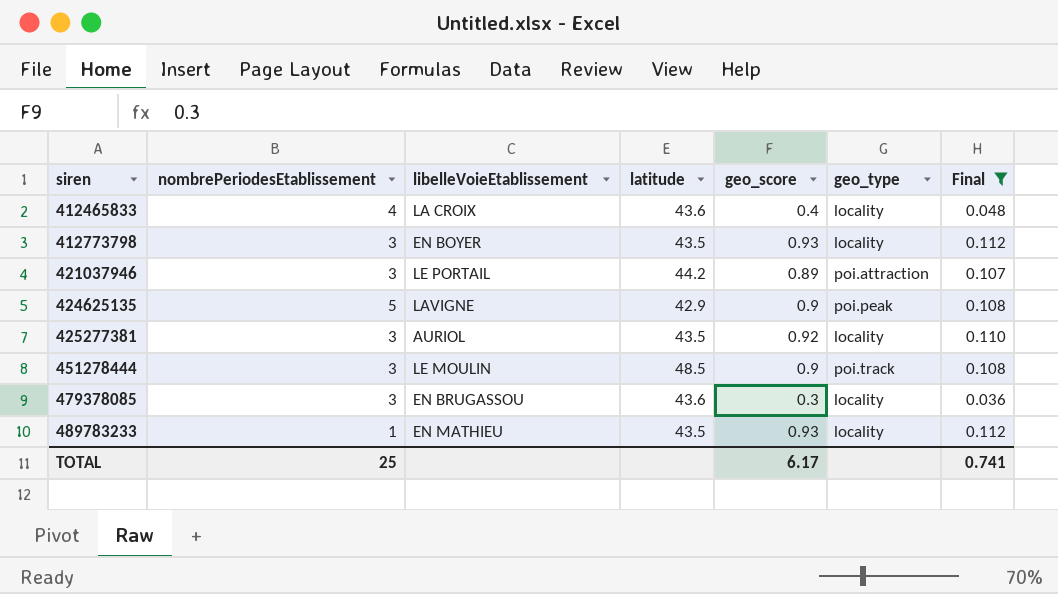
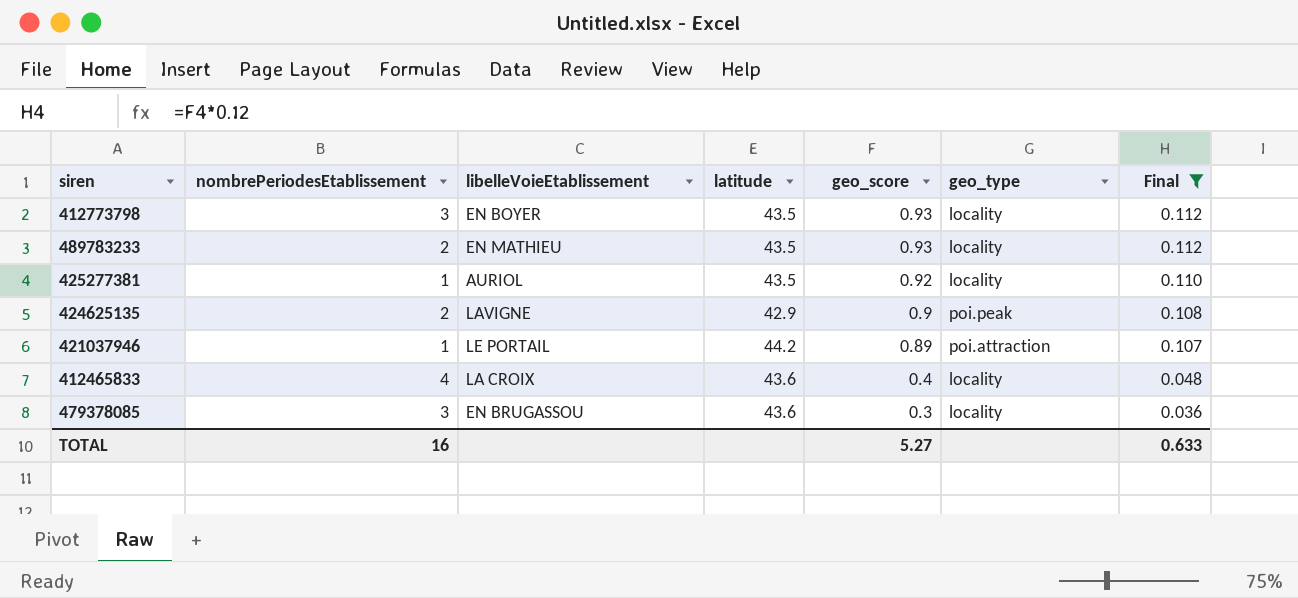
row order: siren ascending -> geo_score descending
row 451278444: 3 | LE MOULIN | 48.5 | 0.9 | poi.track | 0.108 -> none
489783233 | nombrePeriodesEtablissement: 1 -> 2
425277381 | nombrePeriodesEtablissement: 3 -> 1
424625135 | nombrePeriodesEtablissement: 5 -> 2
421037946 | nombrePeriodesEtablissement: 3 -> 1
TOTAL | nombrePeriodesEtablissement: 25 -> 16
TOTAL | geo_score: 6.17 -> 5.27
TOTAL | Final: 0.741 -> 0.633

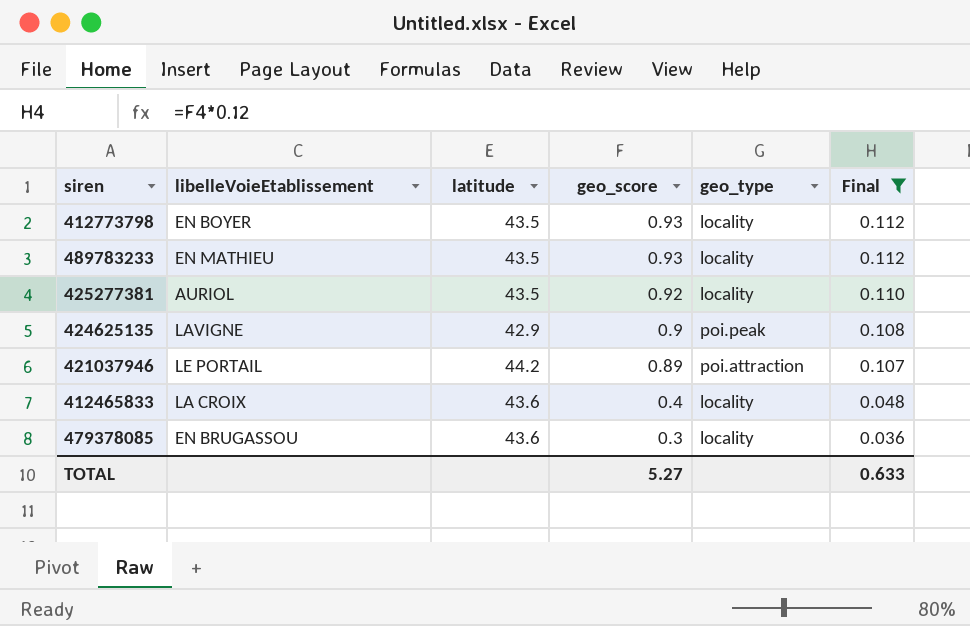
column nombrePeriodesEtablissement | position: 2 -> none

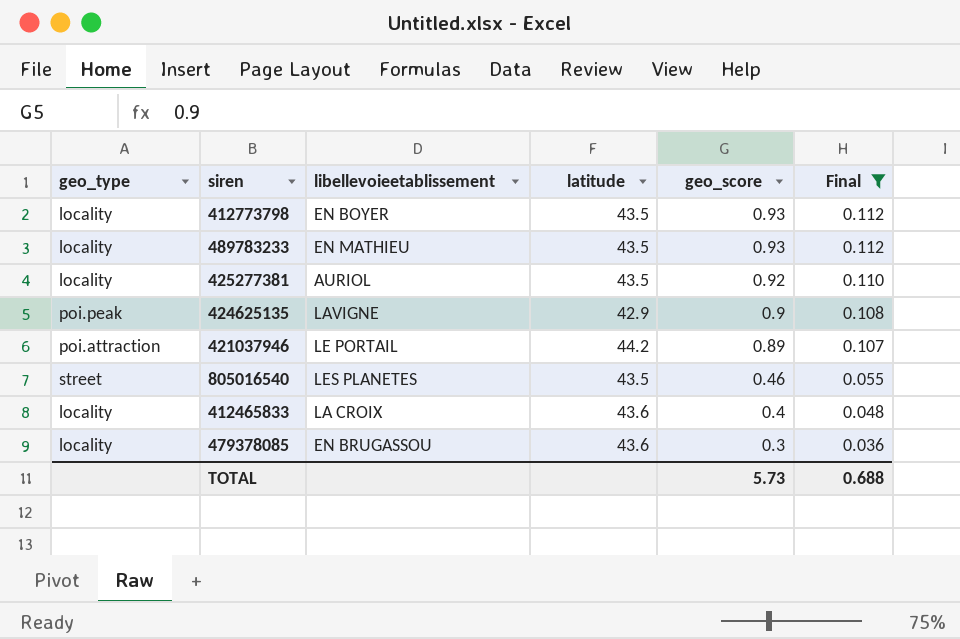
column geo_type | position: 5 -> 1
column name: libelleVoieEtablissement -> libellevoieetablissement
row 805016540: none -> street | LES PLANETES | 43.5 | 0.46 | 0.055
TOTAL | geo_score: 5.27 -> 5.73
TOTAL | Final: 0.633 -> 0.688

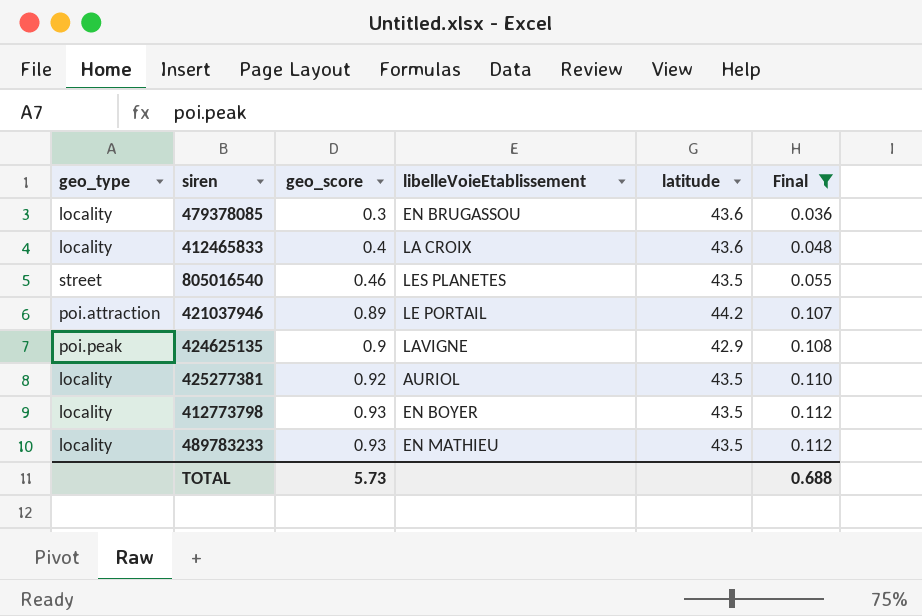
row order: geo_score descending -> geo_score ascending
column geo_score | position: 5 -> 3
column name: libellevoieetablissement -> libelleVoieEtablissement

